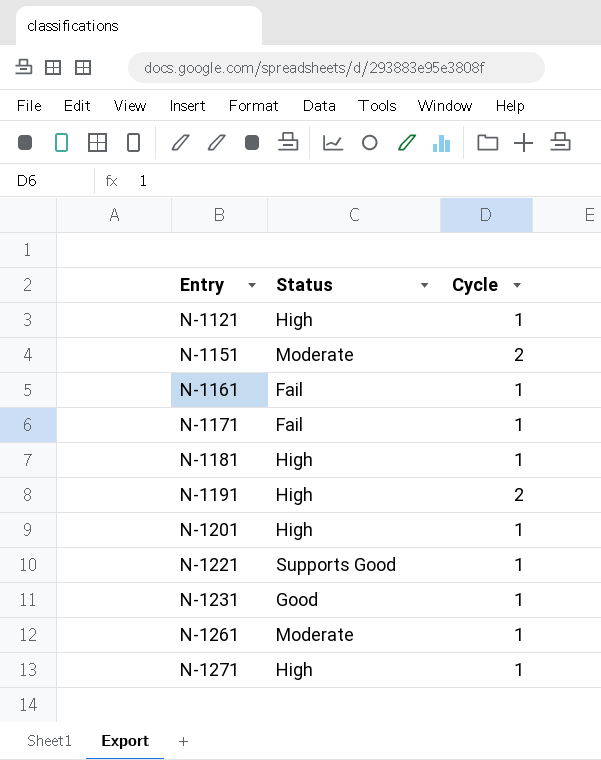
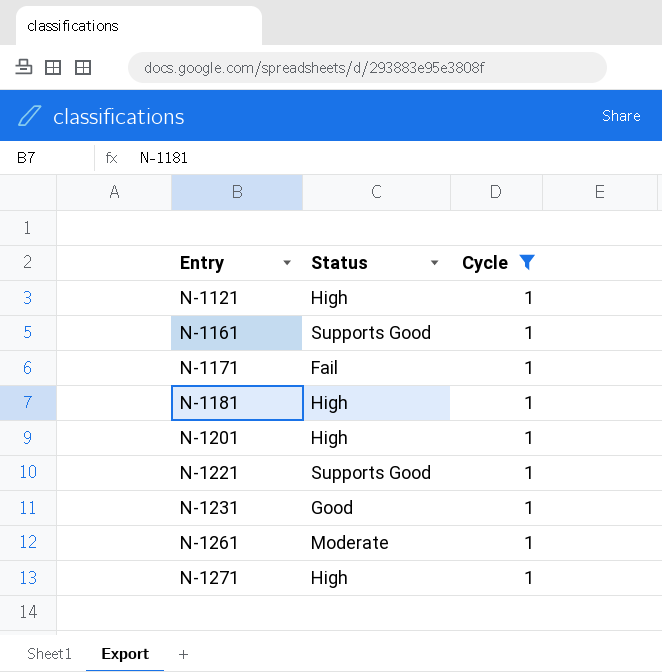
filter: none -> Cycle = 1
N-1161 | Status: Fail -> Supports Good

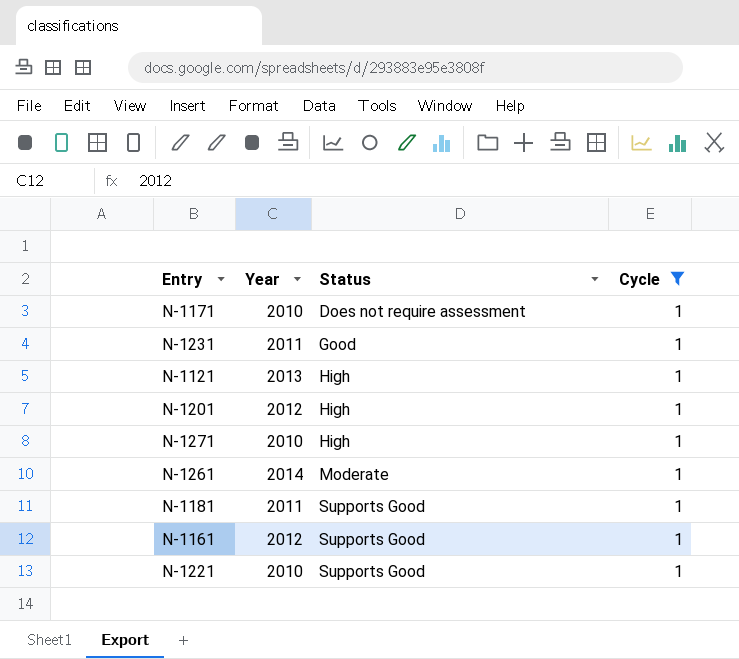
row order: Entry ascending -> Status ascending
column Year | position: none -> 2
N-1171 | Status: Fail -> Does not require assessment
N-1181 | Status: High -> Supports Good

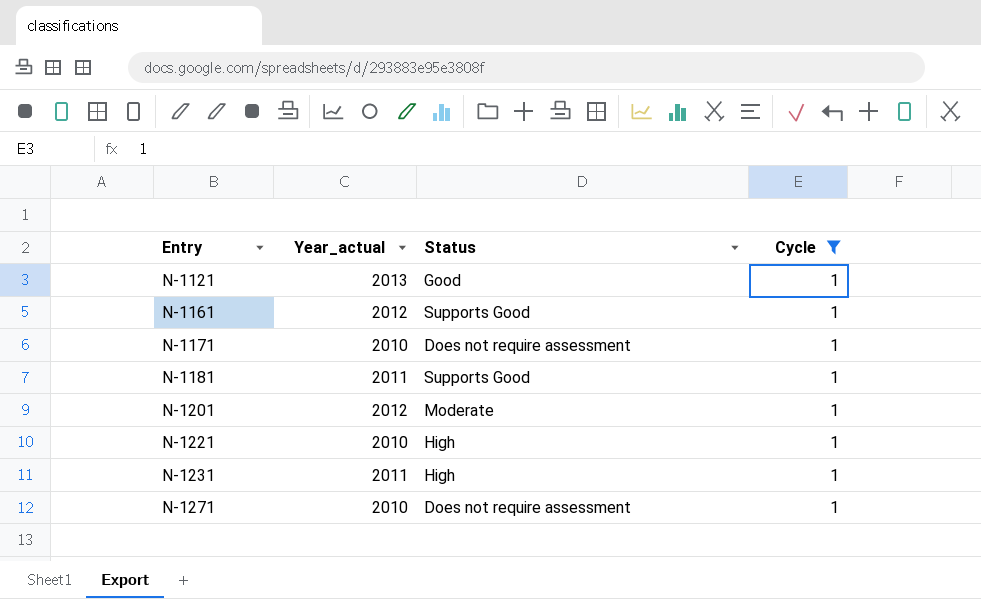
row order: Status ascending -> Entry ascending
column name: Year -> Year_actual
row N-1261: 2014 | Moderate | 1 -> none
N-1121 | Status: High -> Good
N-1201 | Status: High -> Moderate
N-1221 | Status: Supports Good -> High
N-1231 | Status: Good -> High
N-1271 | Status: High -> Does not require assessment

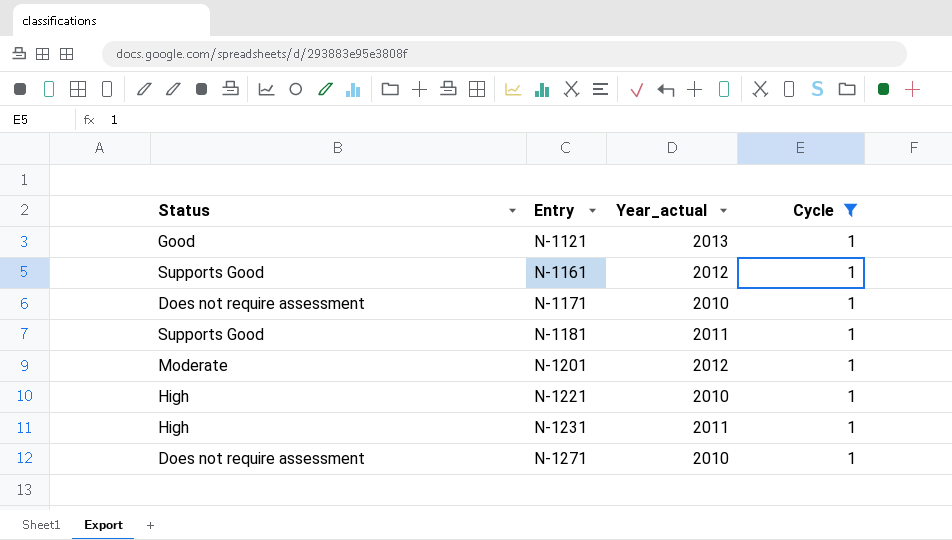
column Status | position: 3 -> 1

